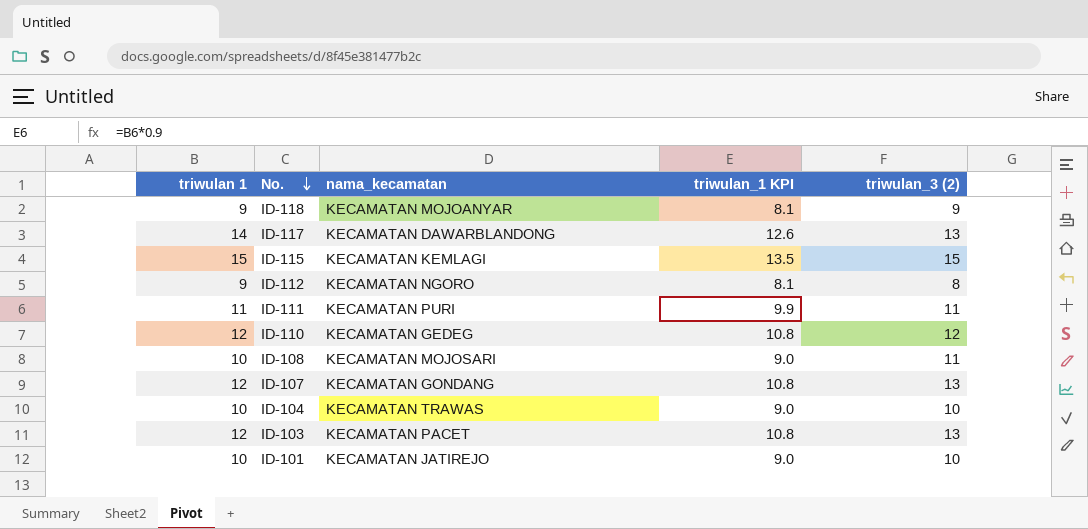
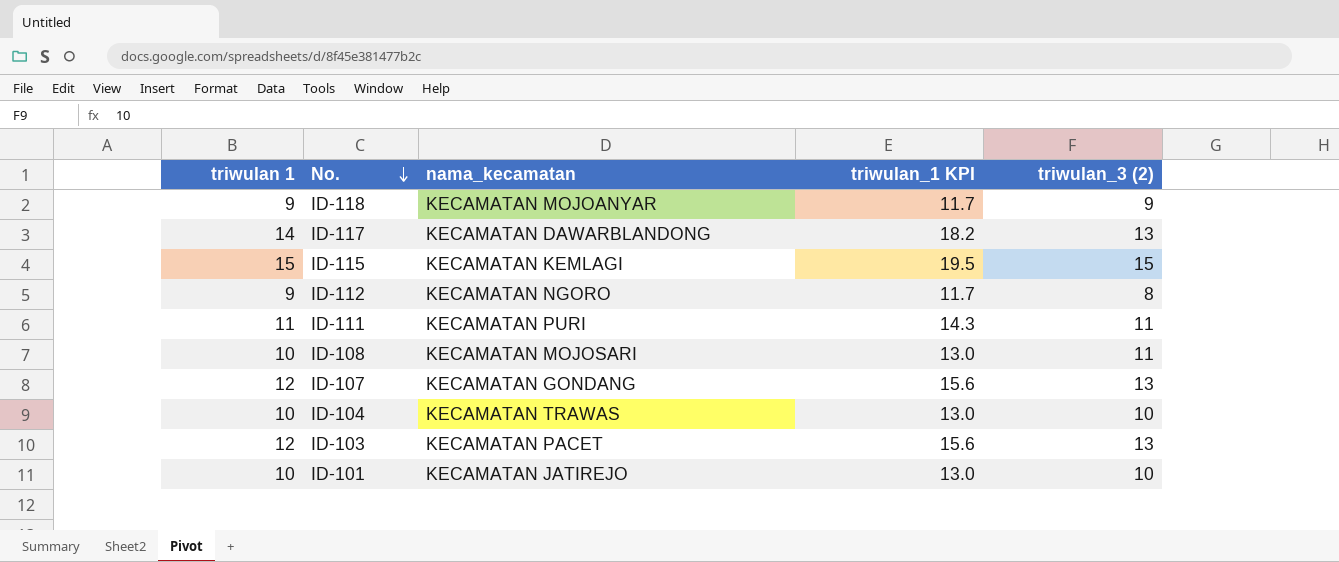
column triwulan_1 KPI | formula: [triwulan 1] * 0.9 -> [triwulan 1] * 1.3
row ID-110: 12 | KECAMATAN GEDEG | 10.8 | 12 -> none

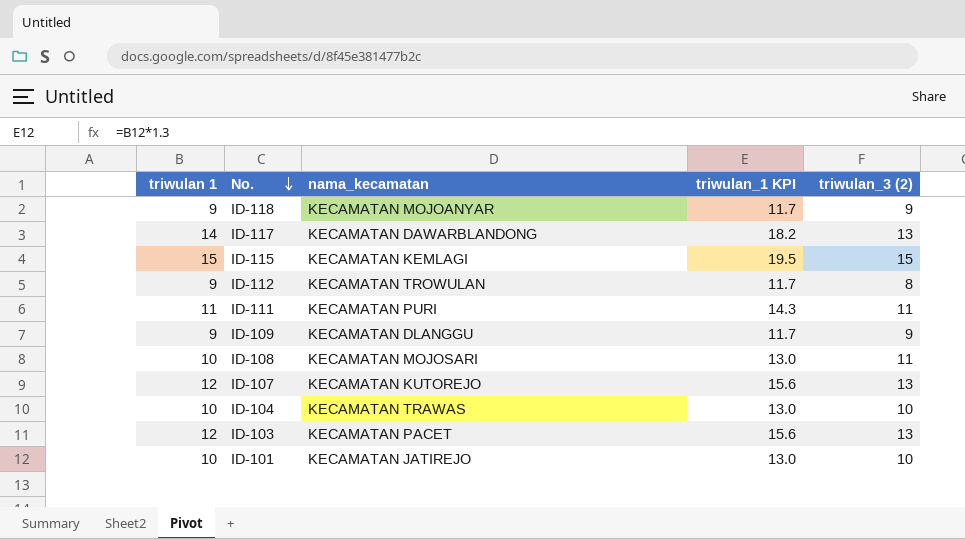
ID-112 | nama_kecamatan: KECAMATAN NGORO -> KECAMATAN TROWULAN
row ID-109: none -> 9 | KECAMATAN DLANGGU | 11.7 | 9
ID-107 | nama_kecamatan: KECAMATAN GONDANG -> KECAMATAN KUTOREJO

